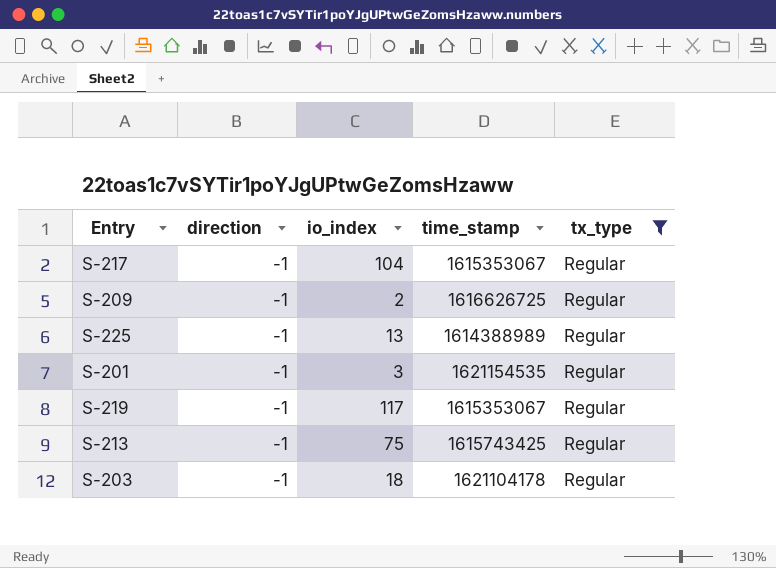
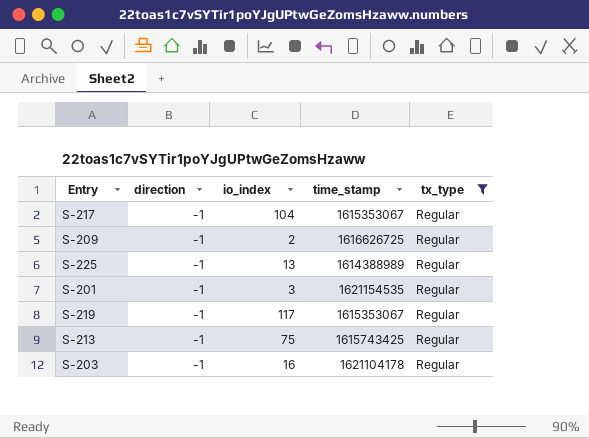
S-203 | io_index: 18 -> 16

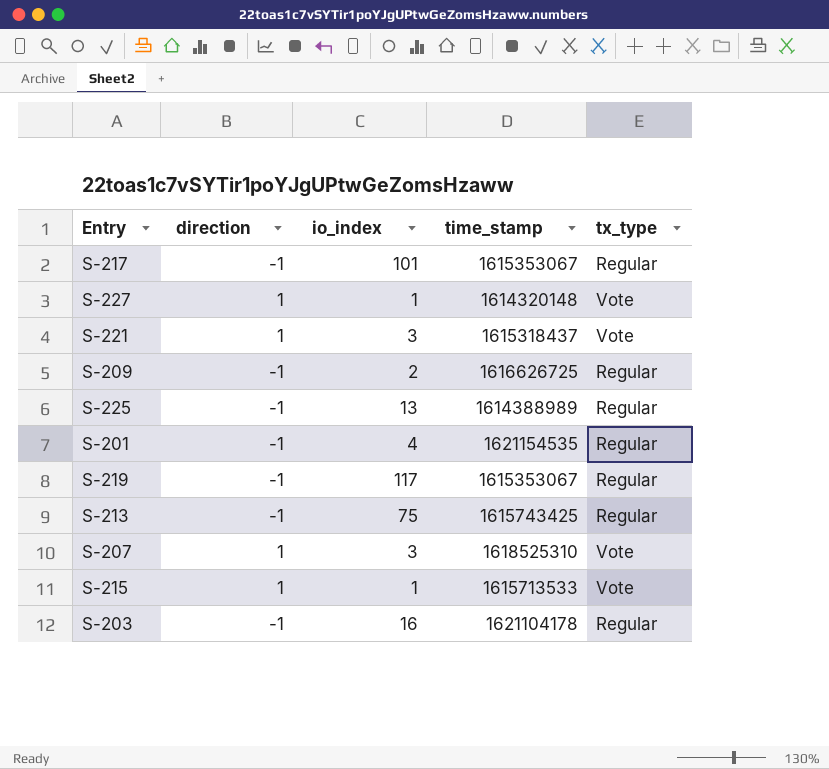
filter: tx_type = Regular -> none
S-217 | io_index: 104 -> 101
S-201 | io_index: 3 -> 4

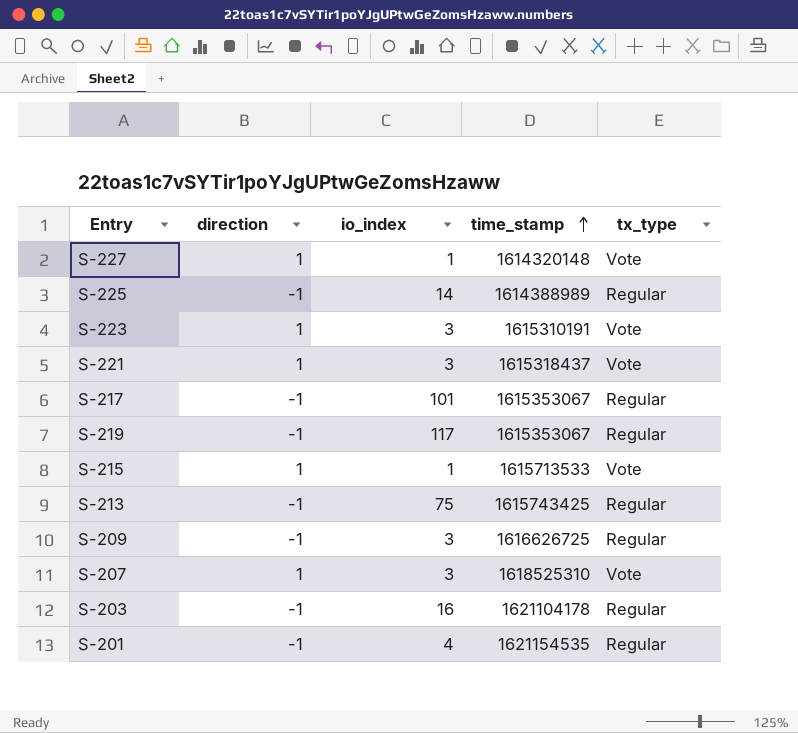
row order: none -> time_stamp ascending
S-225 | io_index: 13 -> 14
row S-223: none -> 1 | 3 | 1615310191 | Vote
S-209 | io_index: 2 -> 3

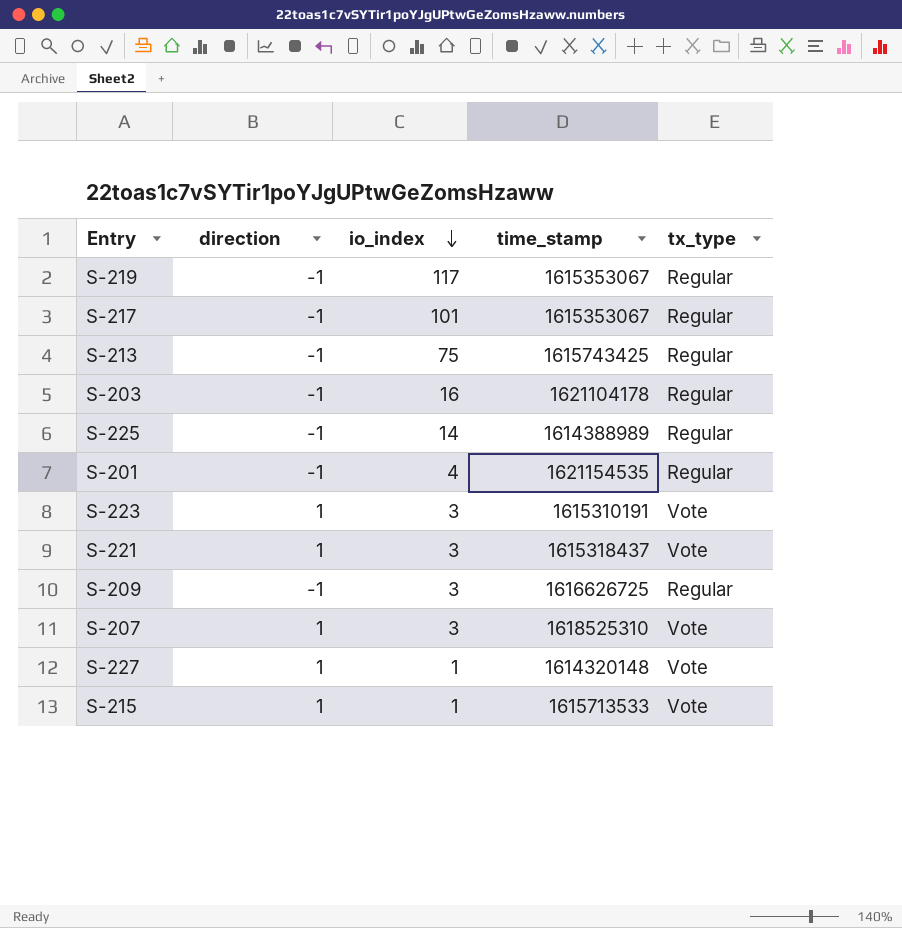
row order: time_stamp ascending -> io_index descending

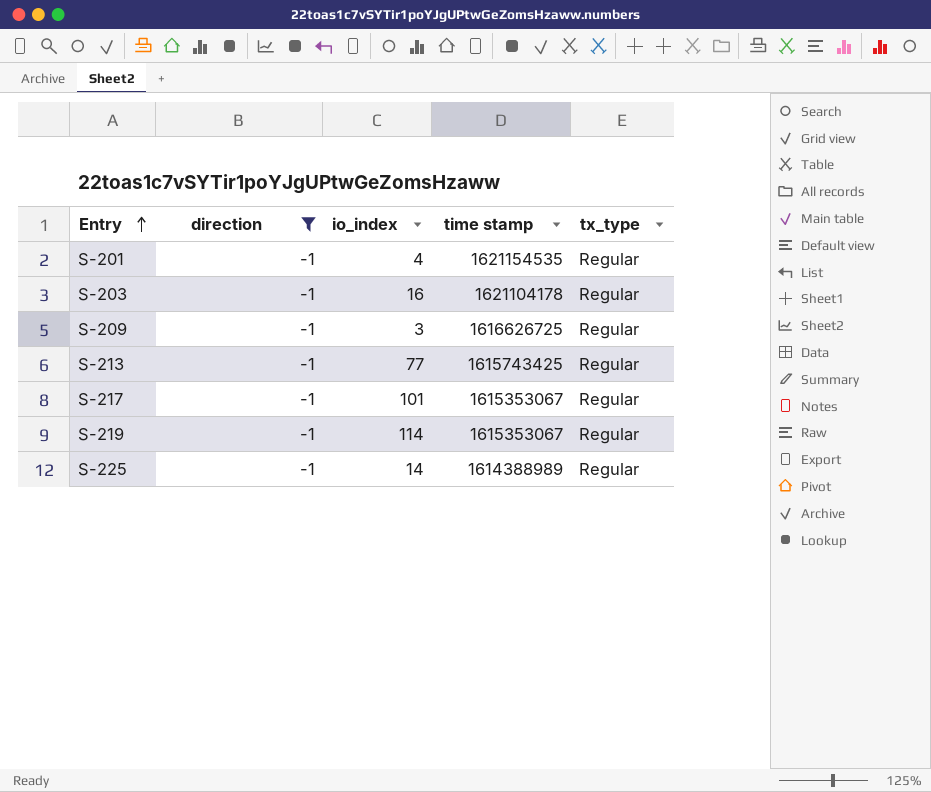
filter: none -> direction = -1
row order: io_index descending -> Entry ascending
column name: time_stamp -> time stamp
S-213 | io_index: 75 -> 77
S-219 | io_index: 117 -> 114

